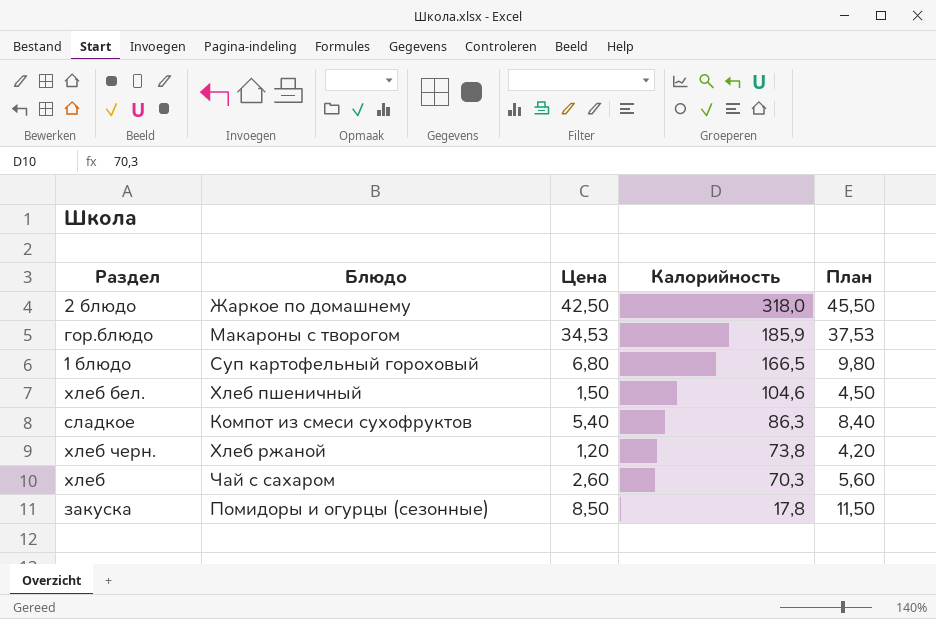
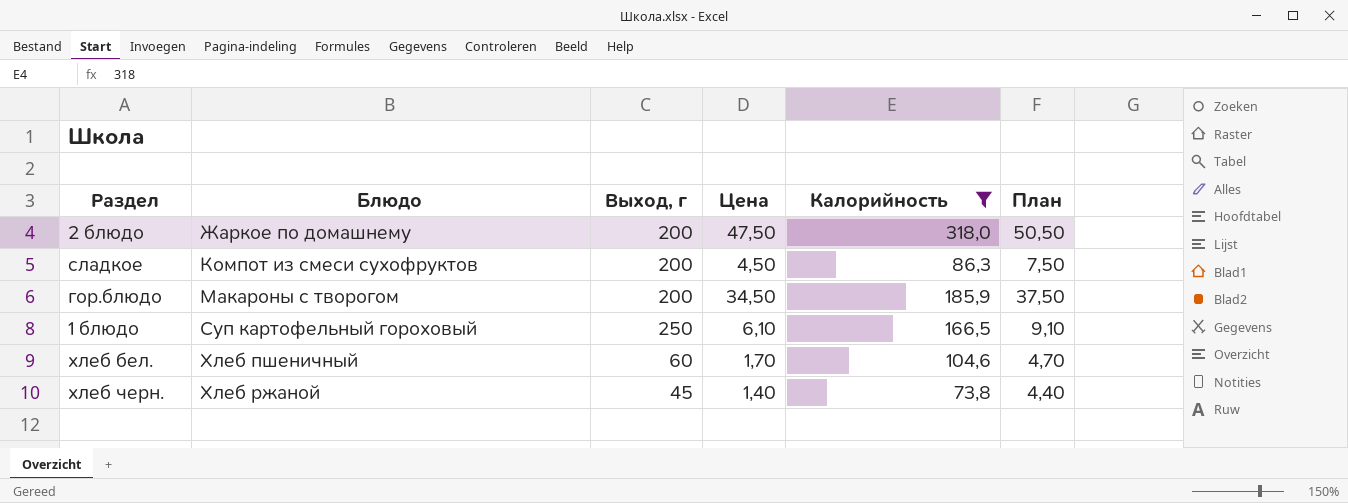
filter: none -> Калорийность >= 73,8
row order: Калорийность descending -> Блюдо ascending
column Выход, г | position: none -> 3
2 блюдо | Цена: 42,50 -> 47,50
2 блюдо | План: 45,50 -> 50,50
сладкое | Цена: 5,40 -> 4,50
сладкое | План: 8,40 -> 7,50
гор.блюдо | Цена: 34,53 -> 34,50
гор.блюдо | План: 37,53 -> 37,50
1 блюдо | Цена: 6,80 -> 6,10
1 блюдо | План: 9,80 -> 9,10
хлеб бел. | Цена: 1,50 -> 1,70
хлеб бел. | План: 4,50 -> 4,70
хлеб черн. | Цена: 1,20 -> 1,40
хлеб черн. | План: 4,20 -> 4,40

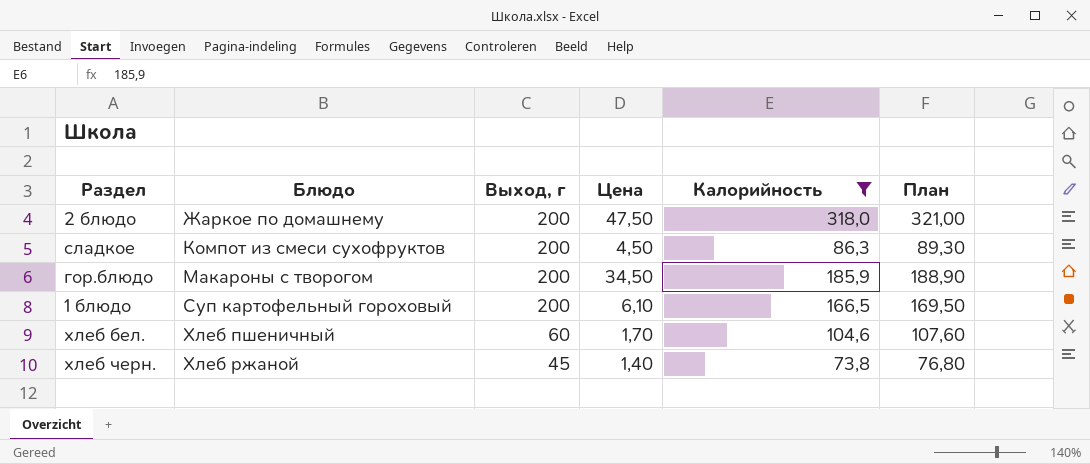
column План | formula: [Цена] + 3 -> [Калорийность] + 3
1 блюдо | Выход, г: 250 -> 200

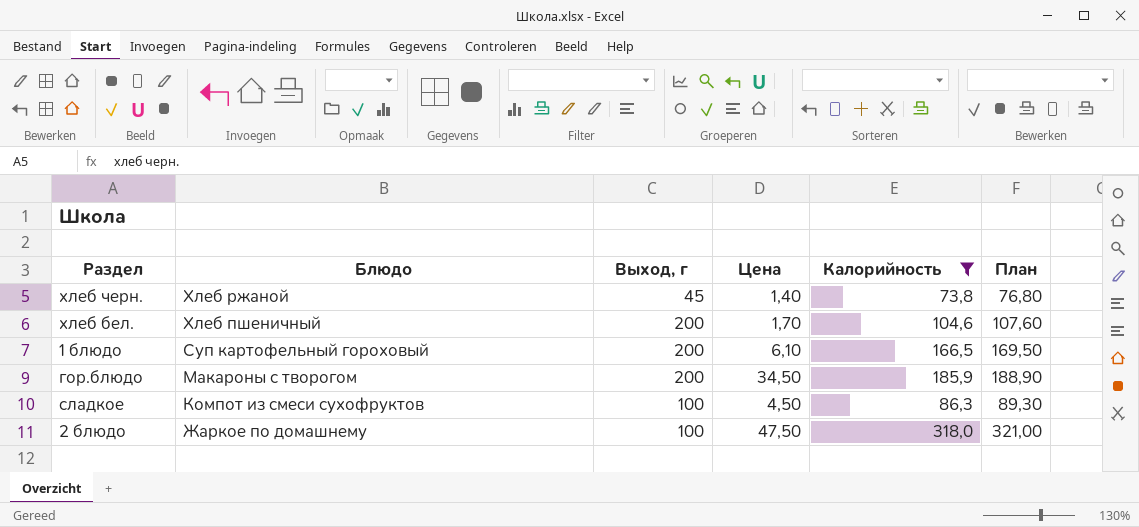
row order: Блюдо ascending -> Блюдо descending
хлеб бел. | Выход, г: 60 -> 200
сладкое | Выход, г: 200 -> 100
2 блюдо | Выход, г: 200 -> 100

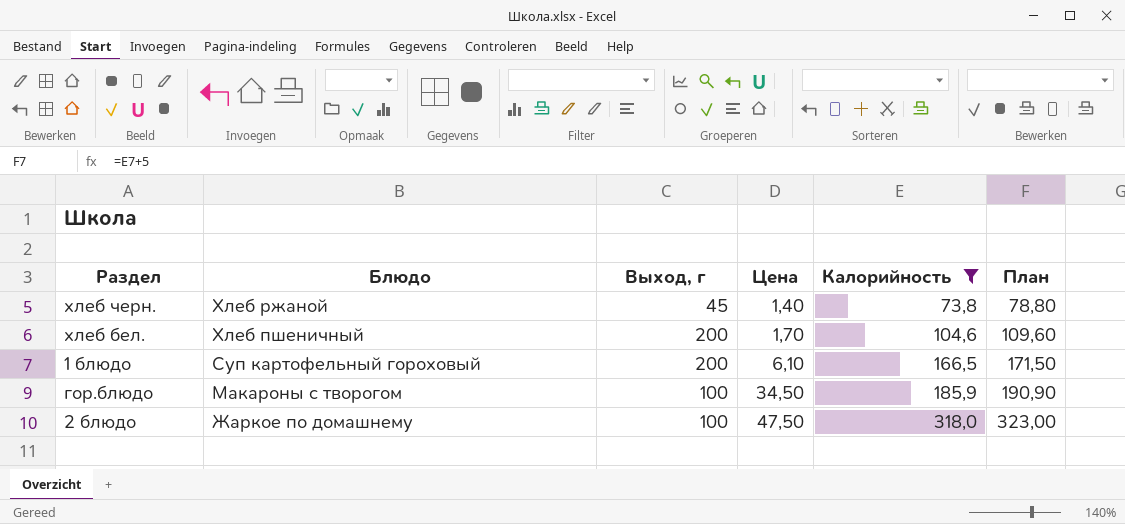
column План | formula: [Калорийность] + 3 -> [Калорийность] + 5
row сладкое: Компот из смеси сухофруктов | 100 | 4,50 | 86,3 | 89,30 -> none
гор.блюдо | Выход, г: 200 -> 100

